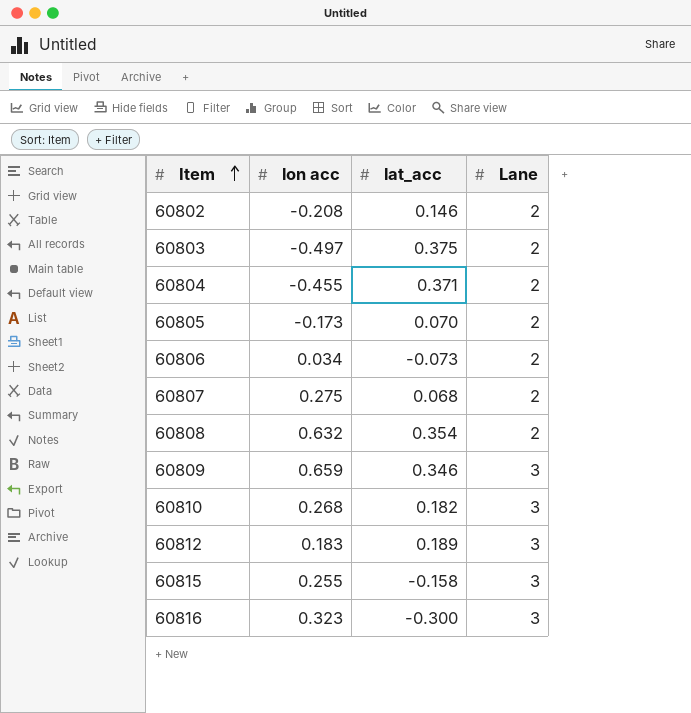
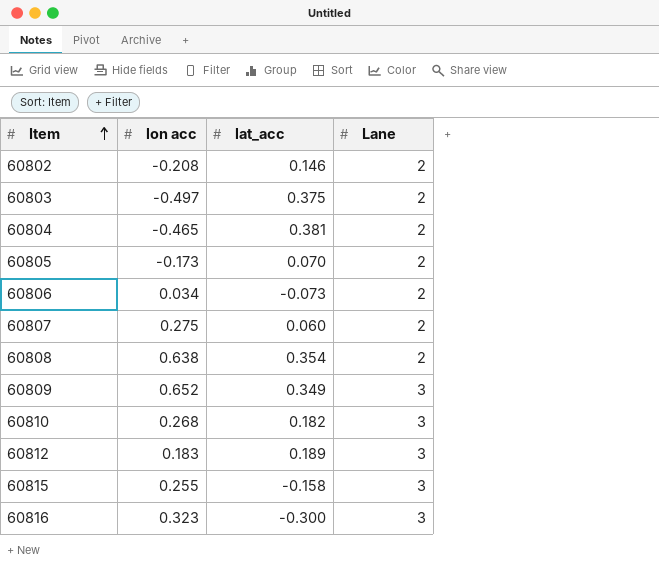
60804 | lon acc: -0.455 -> -0.465
60804 | lat_acc: 0.371 -> 0.381
60807 | lat_acc: 0.068 -> 0.060
60808 | lon acc: 0.632 -> 0.638
60809 | lon acc: 0.659 -> 0.652
60809 | lat_acc: 0.346 -> 0.349

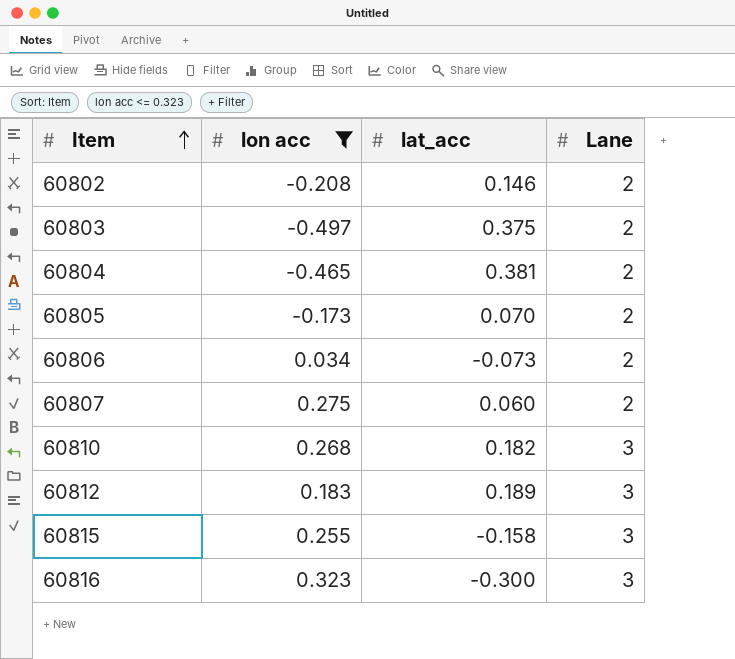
filter: none -> lon acc <= 0.323

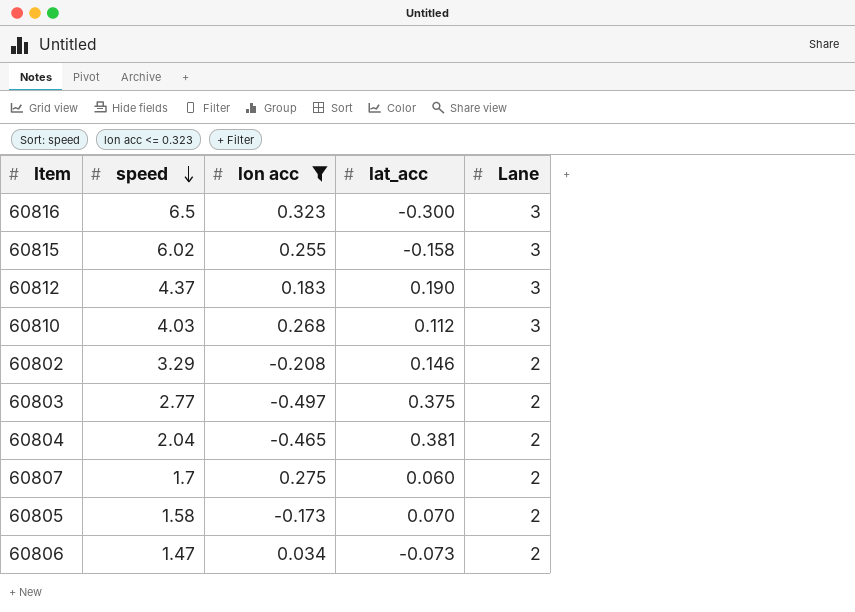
row order: Item ascending -> speed descending
column speed | position: none -> 2
60812 | lat_acc: 0.189 -> 0.190
60810 | lat_acc: 0.182 -> 0.112

